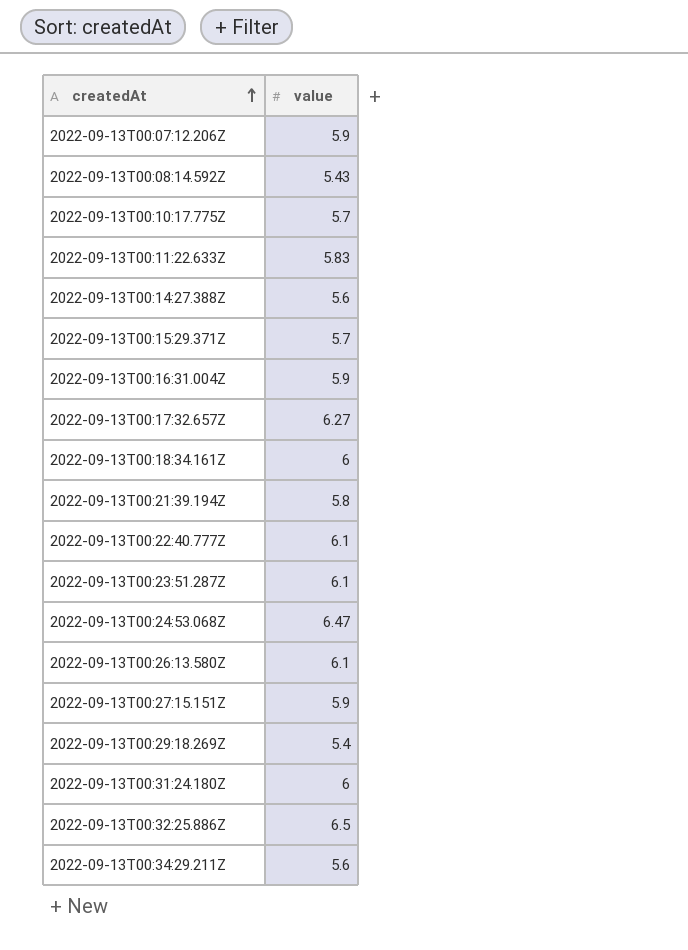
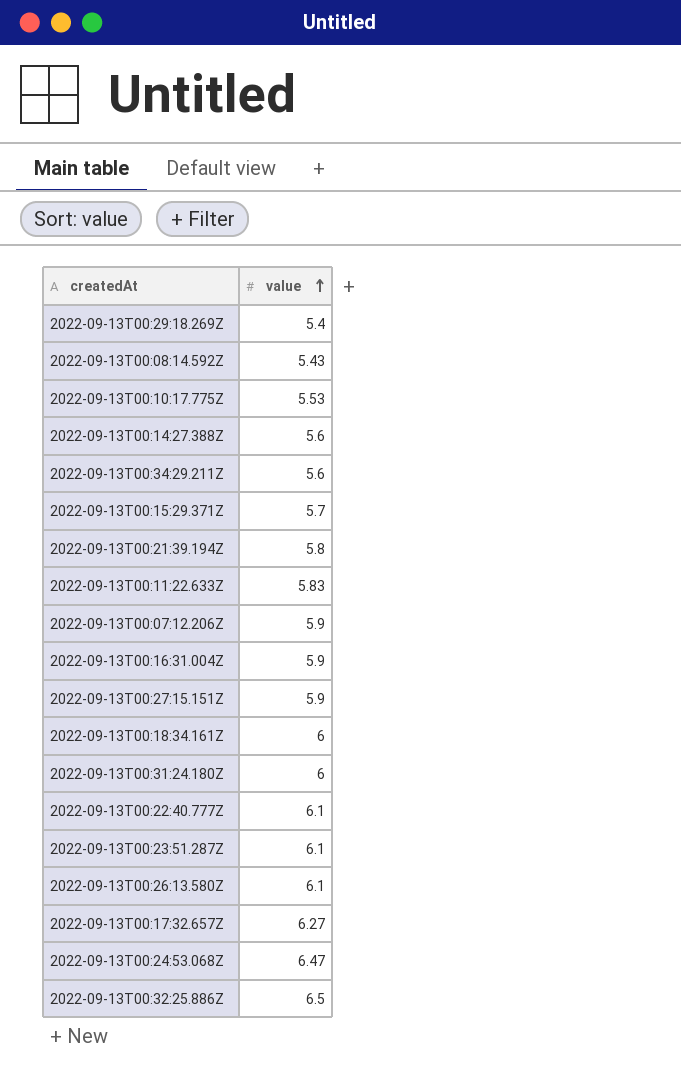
row order: createdAt ascending -> value ascending
2022-09-13T00:10:17.775Z | value: 5.7 -> 5.53

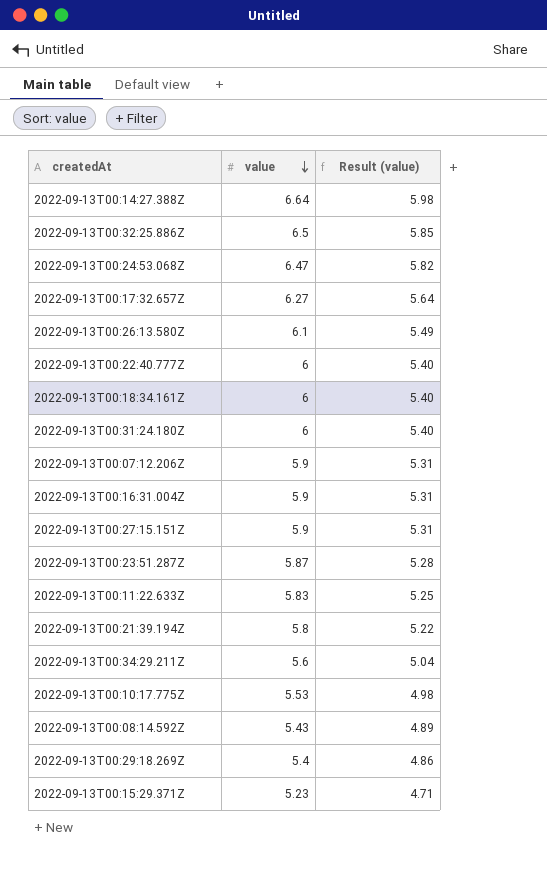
row order: value ascending -> value descending
column Result (value) | formula: none -> [value] * 0.9
2022-09-13T00:14:27.388Z | value: 5.6 -> 6.64
2022-09-13T00:22:40.777Z | value: 6.1 -> 6
2022-09-13T00:23:51.287Z | value: 6.1 -> 5.87
2022-09-13T00:15:29.371Z | value: 5.7 -> 5.23

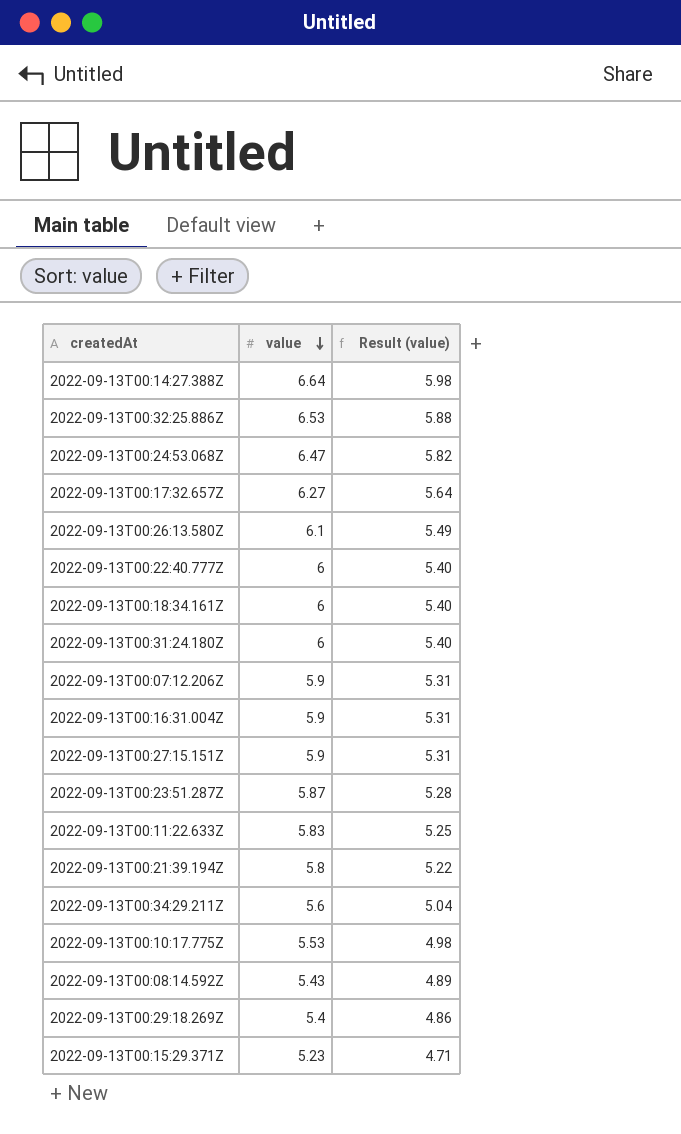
2022-09-13T00:32:25.886Z | value: 6.5 -> 6.53
2022-09-13T00:32:25.886Z | Result (value): 5.85 -> 5.88

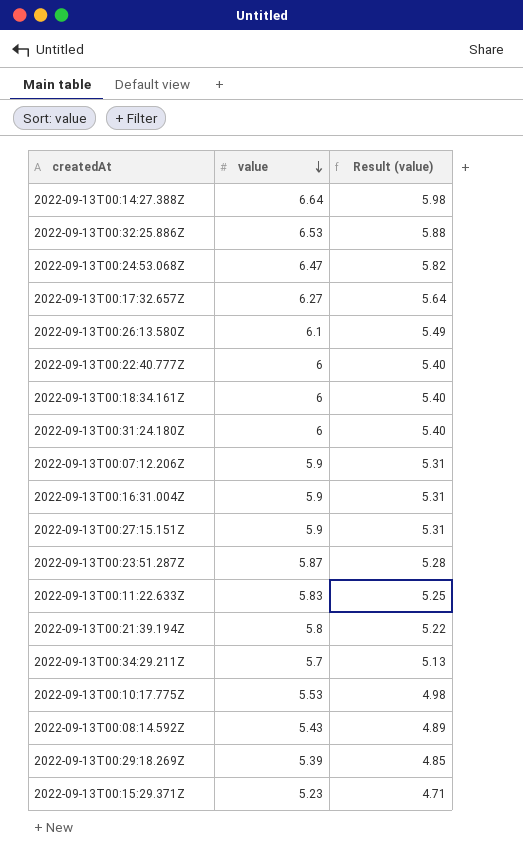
2022-09-13T00:34:29.211Z | value: 5.6 -> 5.7
2022-09-13T00:34:29.211Z | Result (value): 5.04 -> 5.13
2022-09-13T00:29:18.269Z | value: 5.4 -> 5.39
2022-09-13T00:29:18.269Z | Result (value): 4.86 -> 4.85

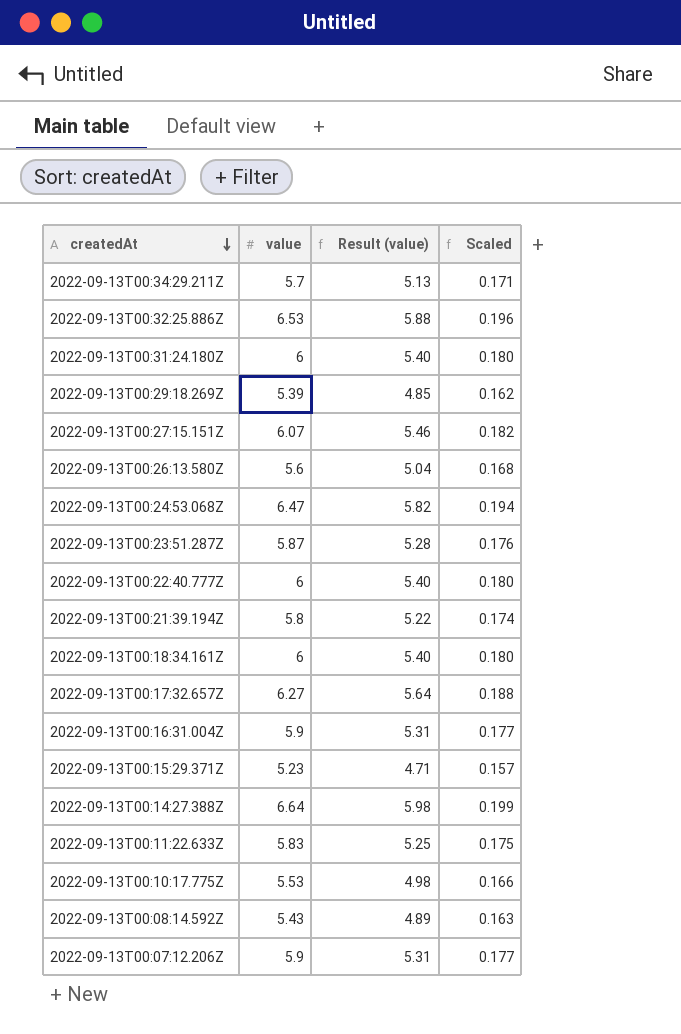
row order: value descending -> createdAt descending
column Scaled | formula: none -> [value] * 0.03
2022-09-13T00:27:15.151Z | value: 5.9 -> 6.07
2022-09-13T00:27:15.151Z | Result (value): 5.31 -> 5.46
2022-09-13T00:26:13.580Z | value: 6.1 -> 5.6
2022-09-13T00:26:13.580Z | Result (value): 5.49 -> 5.04

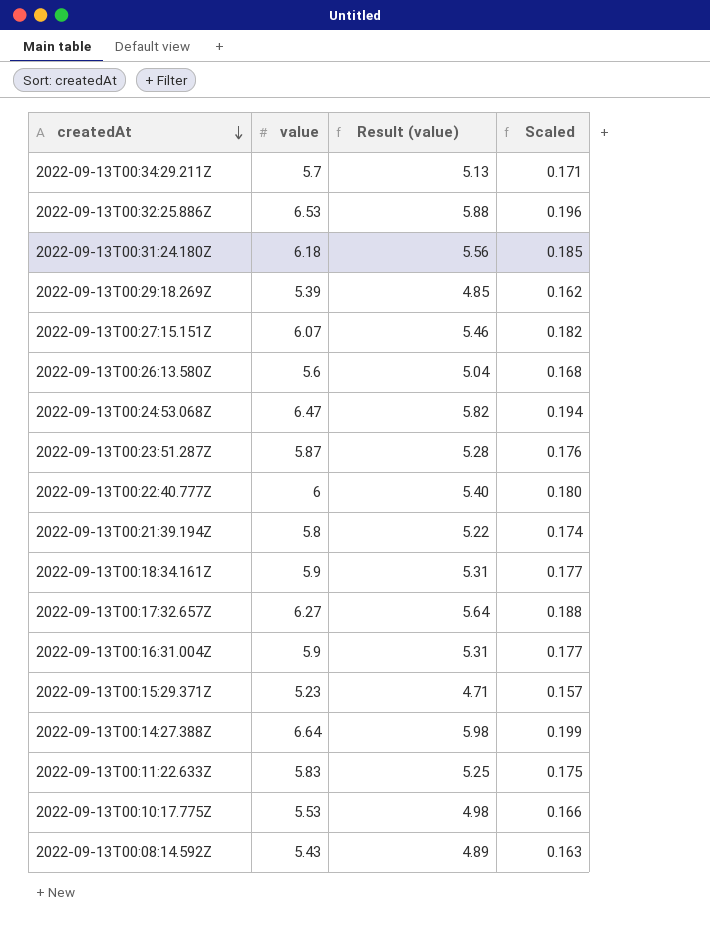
row 2022-09-13T00:07:12.206Z: 5.9 | 5.31 | 0.177 -> none
2022-09-13T00:31:24.180Z | value: 6 -> 6.18
2022-09-13T00:31:24.180Z | Result (value): 5.40 -> 5.56
2022-09-13T00:31:24.180Z | Scaled: 0.180 -> 0.185
2022-09-13T00:18:34.161Z | value: 6 -> 5.9
2022-09-13T00:18:34.161Z | Result (value): 5.40 -> 5.31
2022-09-13T00:18:34.161Z | Scaled: 0.180 -> 0.177

